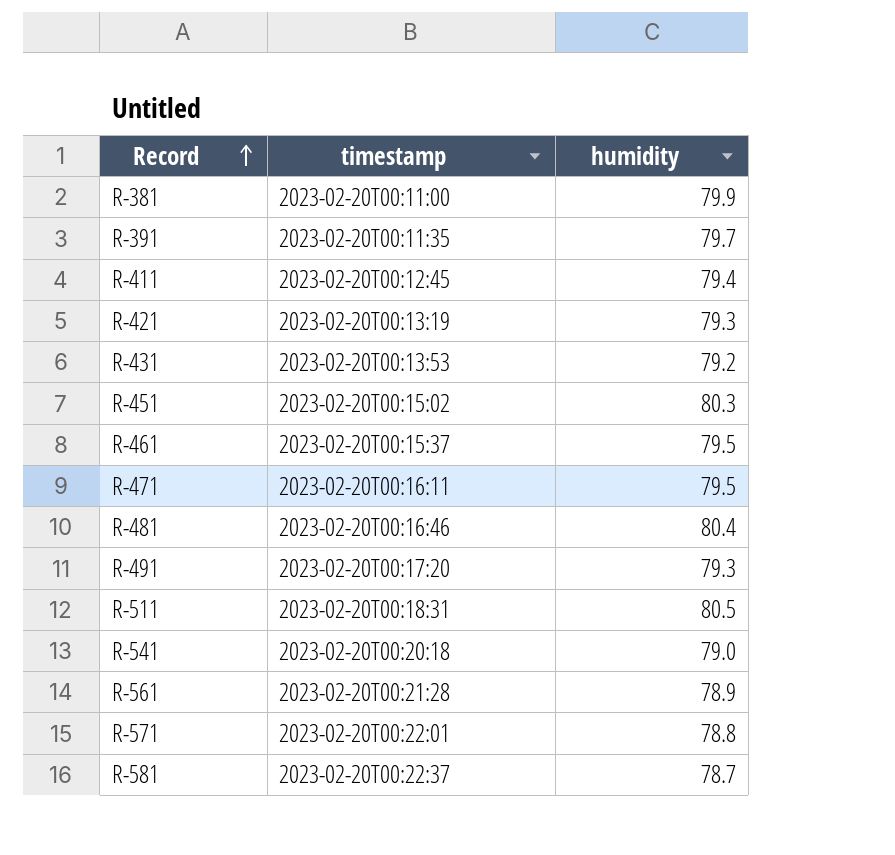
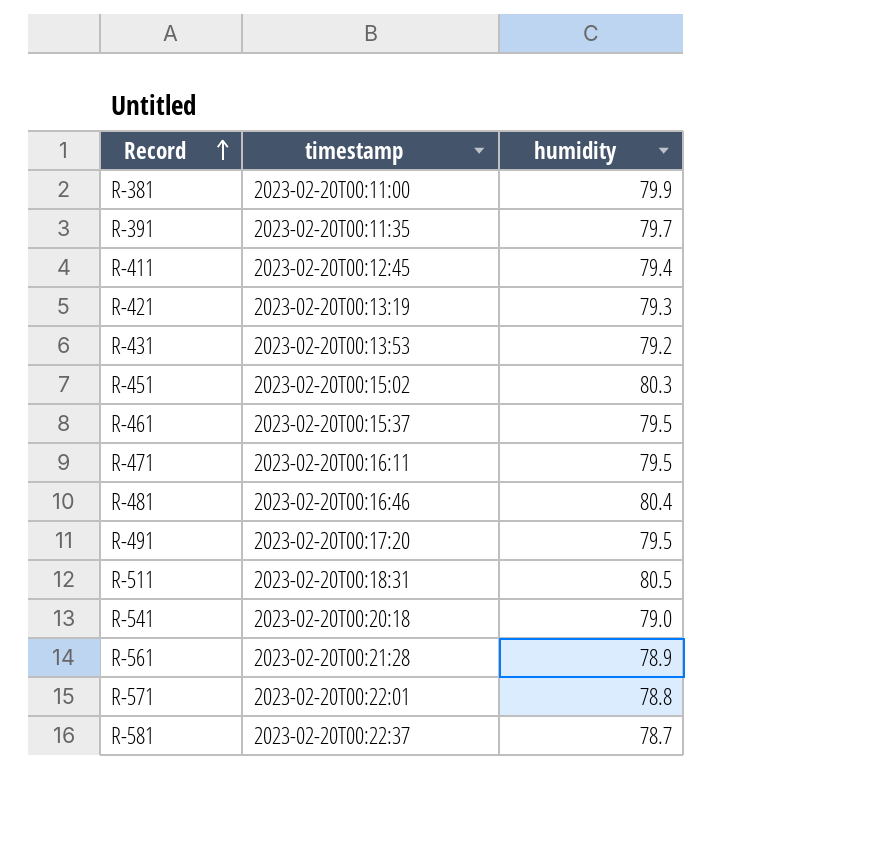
R-491 | humidity: 79.3 -> 79.5

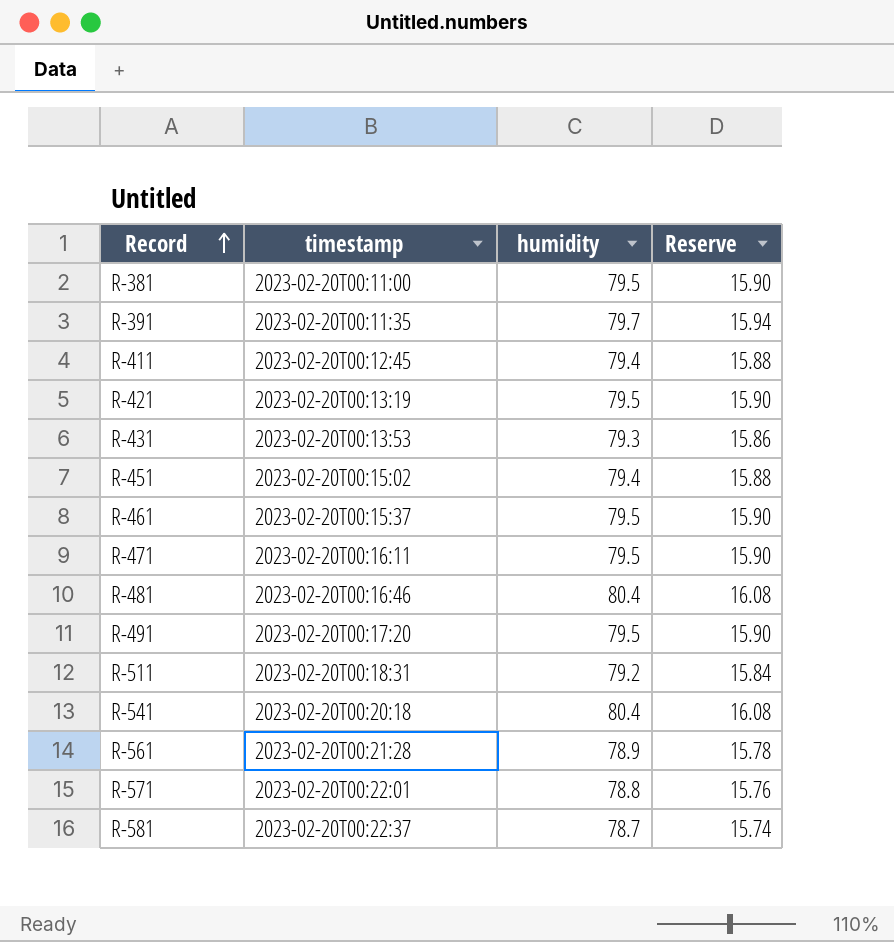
column Reserve | formula: none -> [humidity] * 0.2
R-381 | humidity: 79.9 -> 79.5
R-421 | humidity: 79.3 -> 79.5
R-431 | humidity: 79.2 -> 79.3
R-451 | humidity: 80.3 -> 79.4
R-511 | humidity: 80.5 -> 79.2
R-541 | humidity: 79.0 -> 80.4

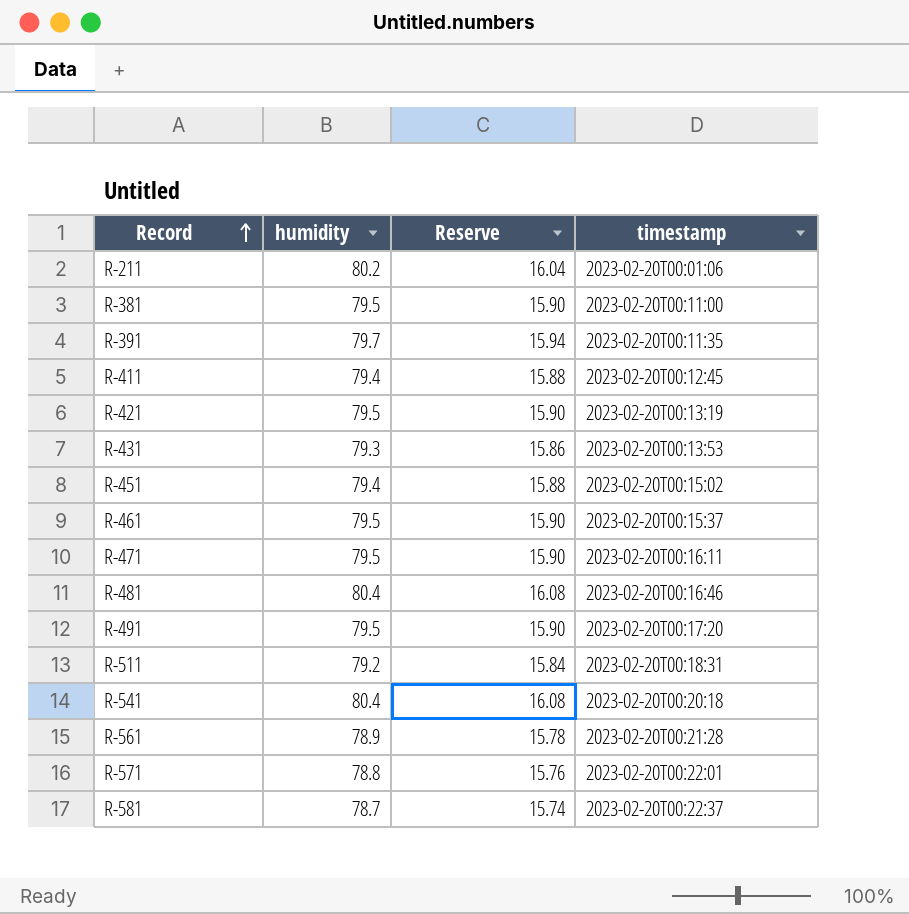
column timestamp | position: 2 -> 4
row R-211: none -> 80.2 | 16.04 | 2023-02-20T00:01:06

